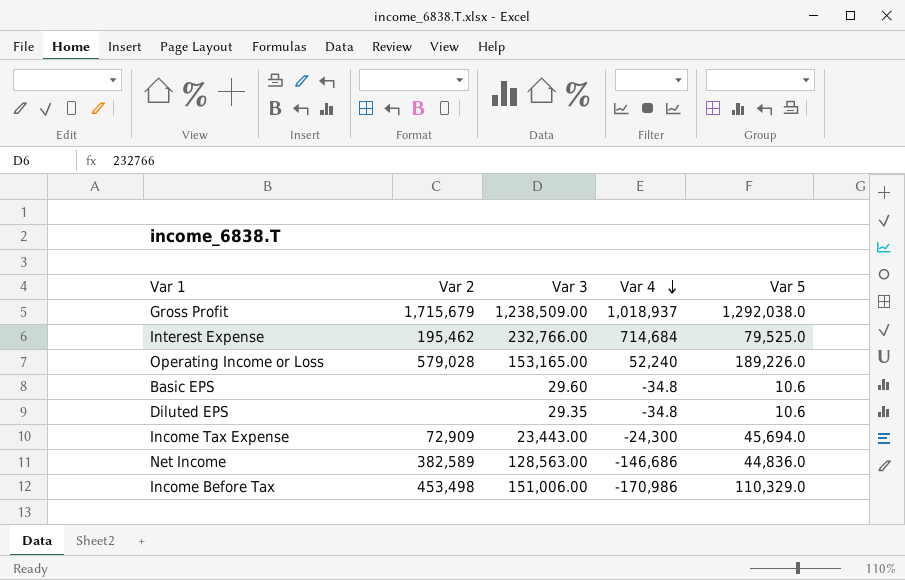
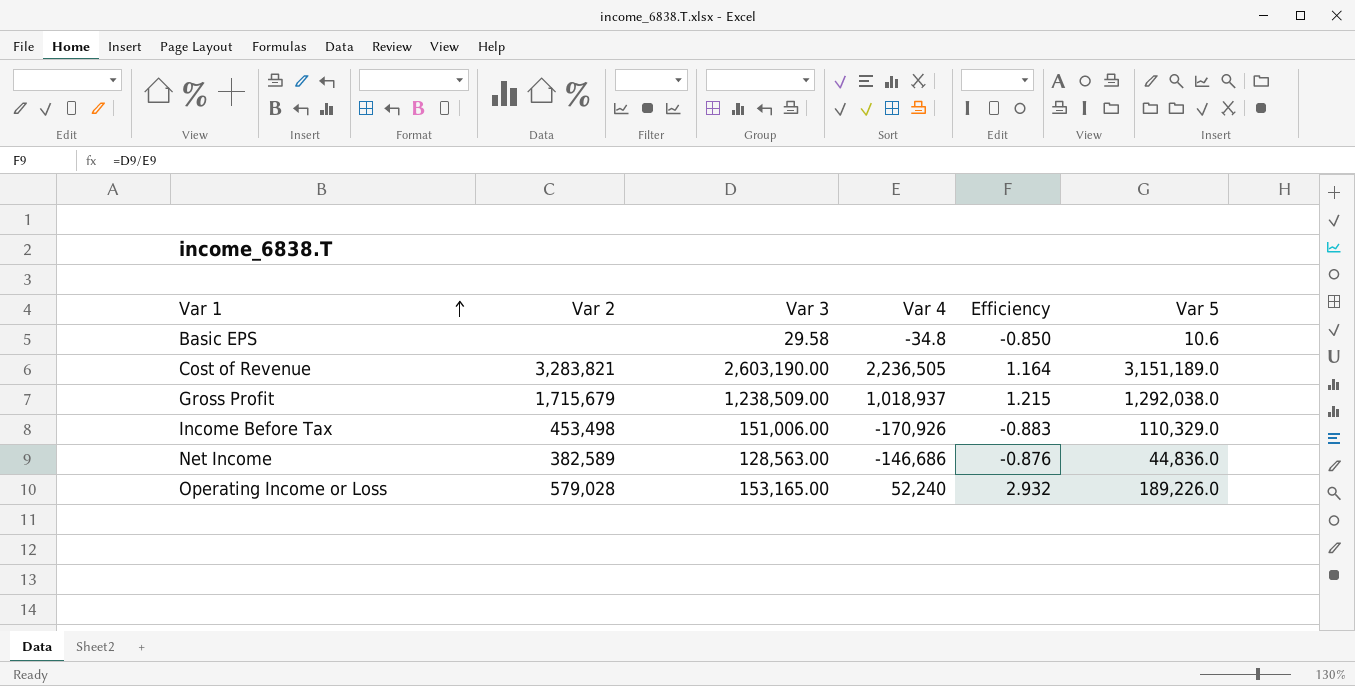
row order: Var 4 descending -> Var 1 ascending
column Efficiency | formula: none -> [Var 3] / [Var 4]
row Interest Expense: 195,462 | 232,766.00 | 714,684 | 79,525.0 -> none
row Diluted EPS: none | 29.35 | -34.8 | 10.6 -> none
row Income Tax Expense: 72,909 | 23,443.00 | -24,300 | 45,694.0 -> none
Basic EPS | Var 3: 29.60 -> 29.58
row Cost of Revenue: none -> 3,283,821 | 2,603,190.00 | 2,236,505 | 1.164 | 3,151,189.0
Income Before Tax | Var 4: -170,986 -> -170,926

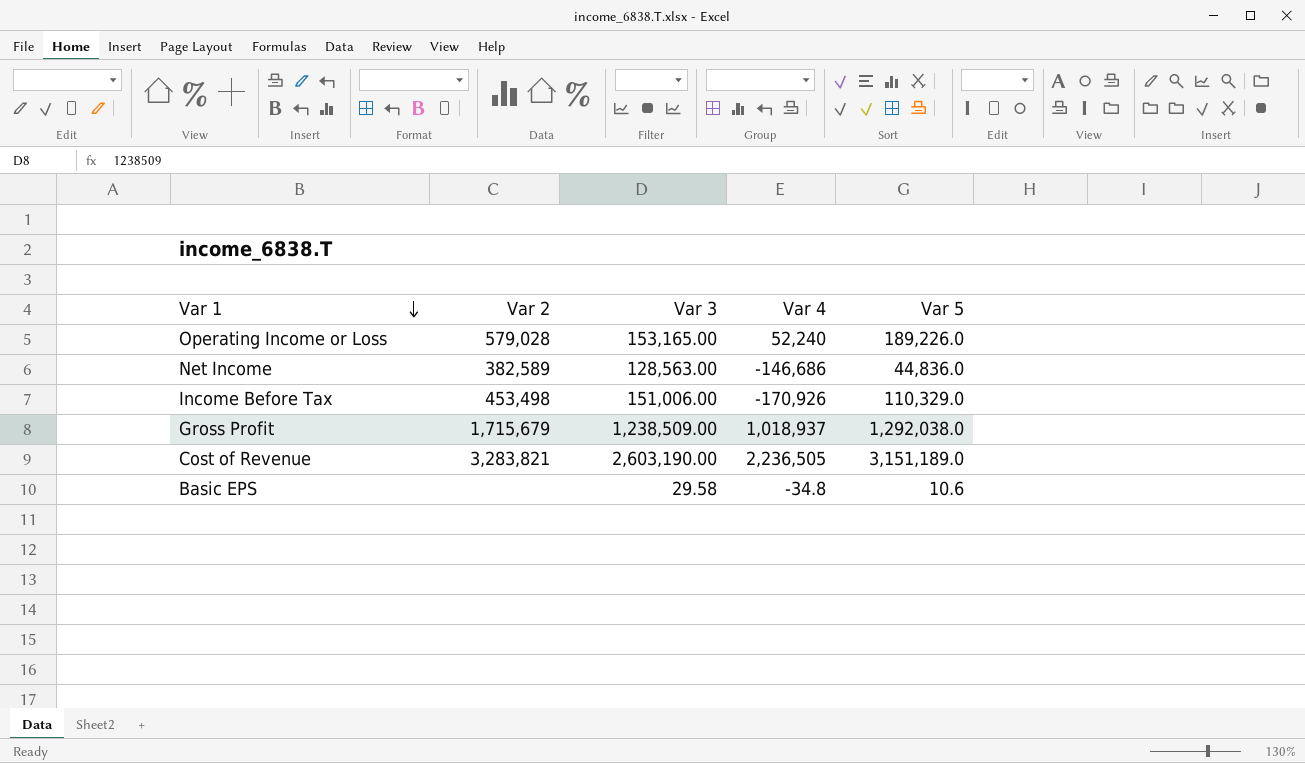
row order: Var 1 ascending -> Var 1 descending
column Efficiency | formula: [Var 3] / [Var 4] -> none

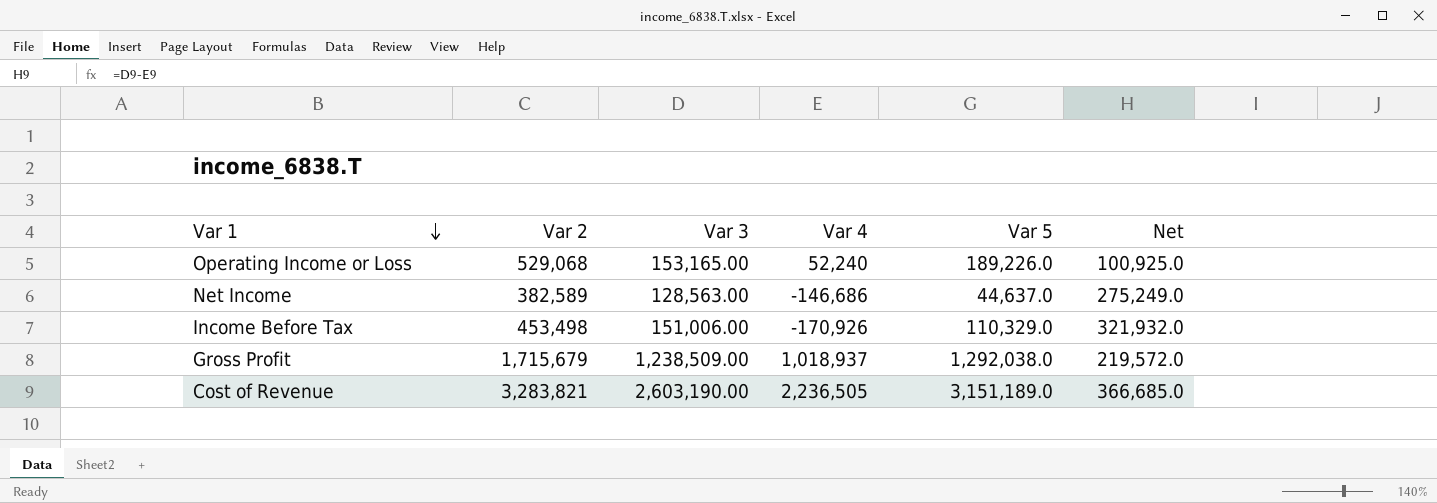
column Net | formula: none -> [Var 3] - [Var 4]
row Basic EPS: none | 29.58 | -34.8 | 10.6 -> none
Operating Income or Loss | Var 2: 579,028 -> 529,068
Net Income | Var 5: 44,836.0 -> 44,637.0

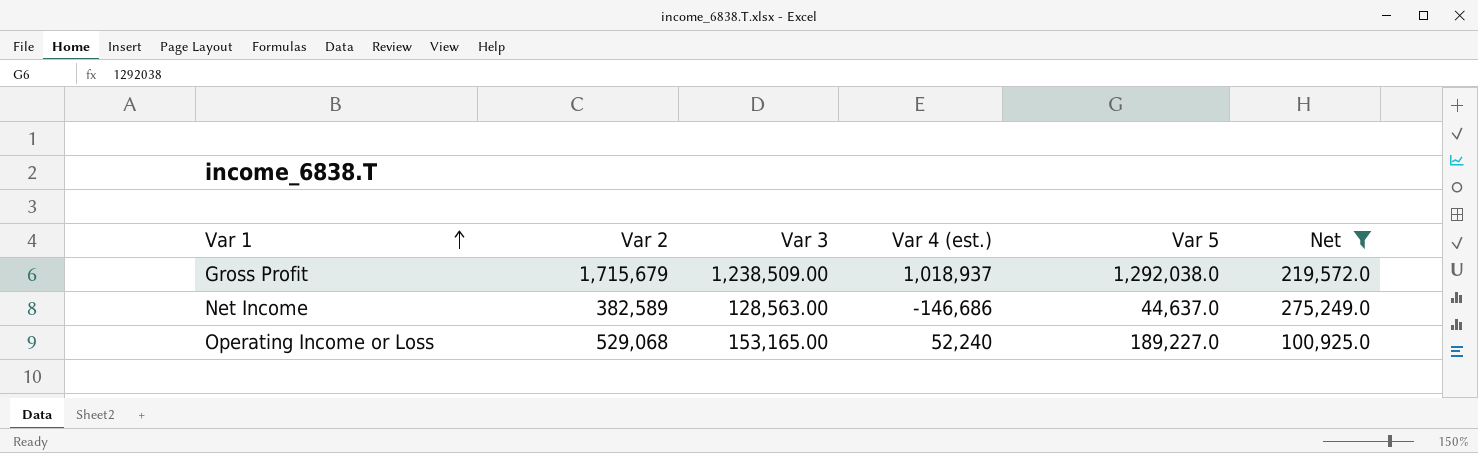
filter: none -> Net <= 275,249.0
row order: Var 1 descending -> Var 1 ascending
column name: Var 4 -> Var 4 (est.)
Operating Income or Loss | Var 5: 189,226.0 -> 189,227.0

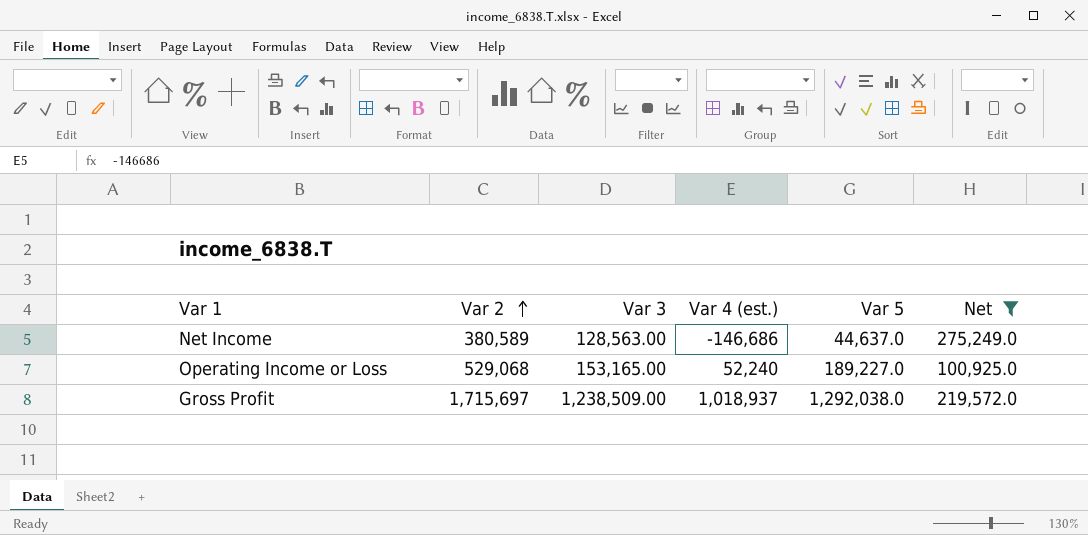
row order: Var 1 ascending -> Var 2 ascending
Net Income | Var 2: 382,589 -> 380,589
Gross Profit | Var 2: 1,715,679 -> 1,715,697

